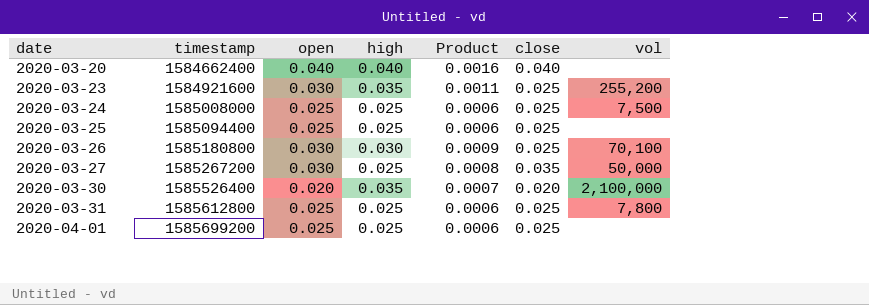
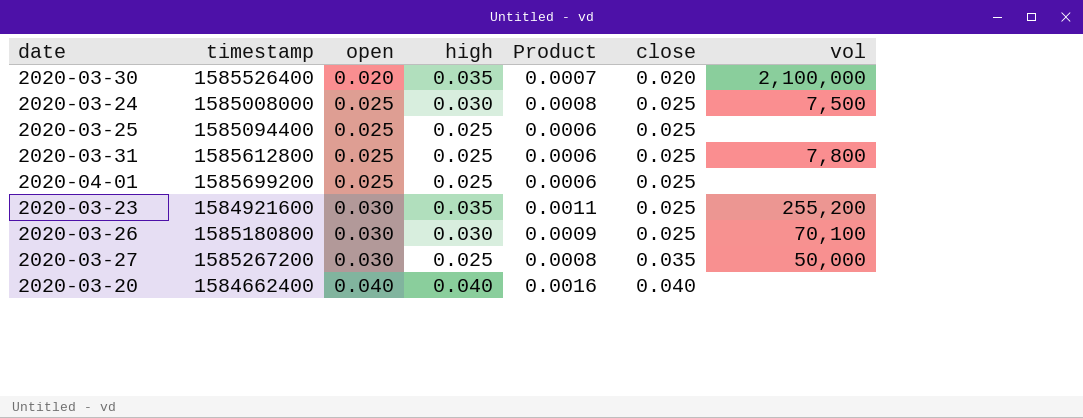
row order: date ascending -> open ascending
2020-03-24 | high: 0.025 -> 0.030
2020-03-24 | Product: 0.0006 -> 0.0008

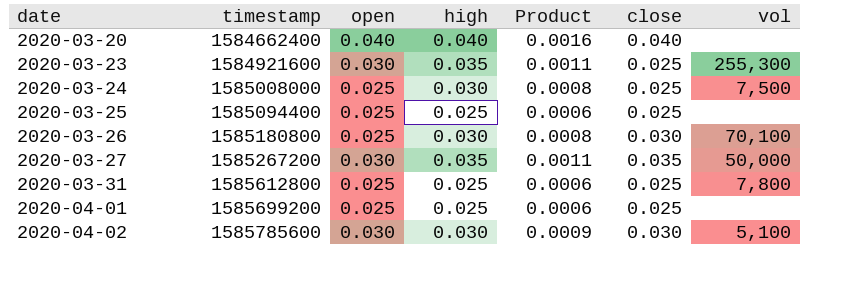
row order: open ascending -> date ascending
row 2020-03-30: 1585526400 | 0.020 | 0.035 | 0.0007 | 0.020 | 2,100,000 -> none
2020-03-23 | vol: 255,200 -> 255,300
2020-03-26 | open: 0.030 -> 0.025
2020-03-26 | Product: 0.0009 -> 0.0008
2020-03-26 | close: 0.025 -> 0.030
2020-03-27 | high: 0.025 -> 0.035
2020-03-27 | Product: 0.0008 -> 0.0011
row 2020-04-02: none -> 1585785600 | 0.030 | 0.030 | 0.0009 | 0.030 | 5,100

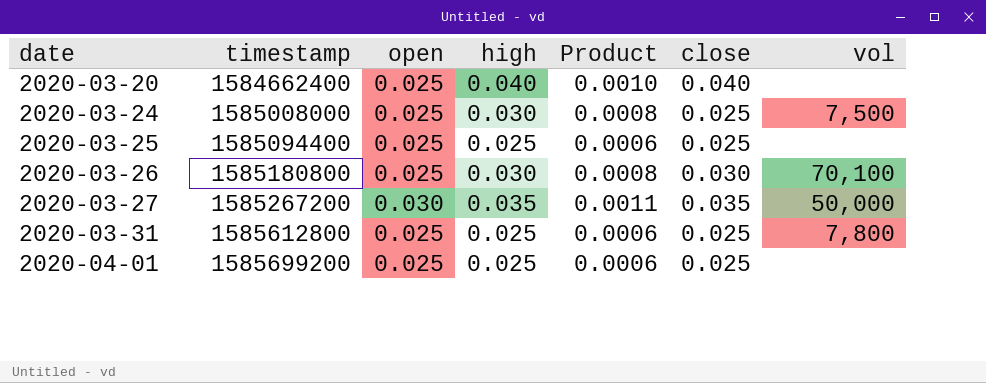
row 2020-03-23: 1584921600 | 0.030 | 0.035 | 0.0011 | 0.025 | 255,300 -> none
row 2020-04-02: 1585785600 | 0.030 | 0.030 | 0.0009 | 0.030 | 5,100 -> none
2020-03-20 | open: 0.040 -> 0.025
2020-03-20 | Product: 0.0016 -> 0.0010

